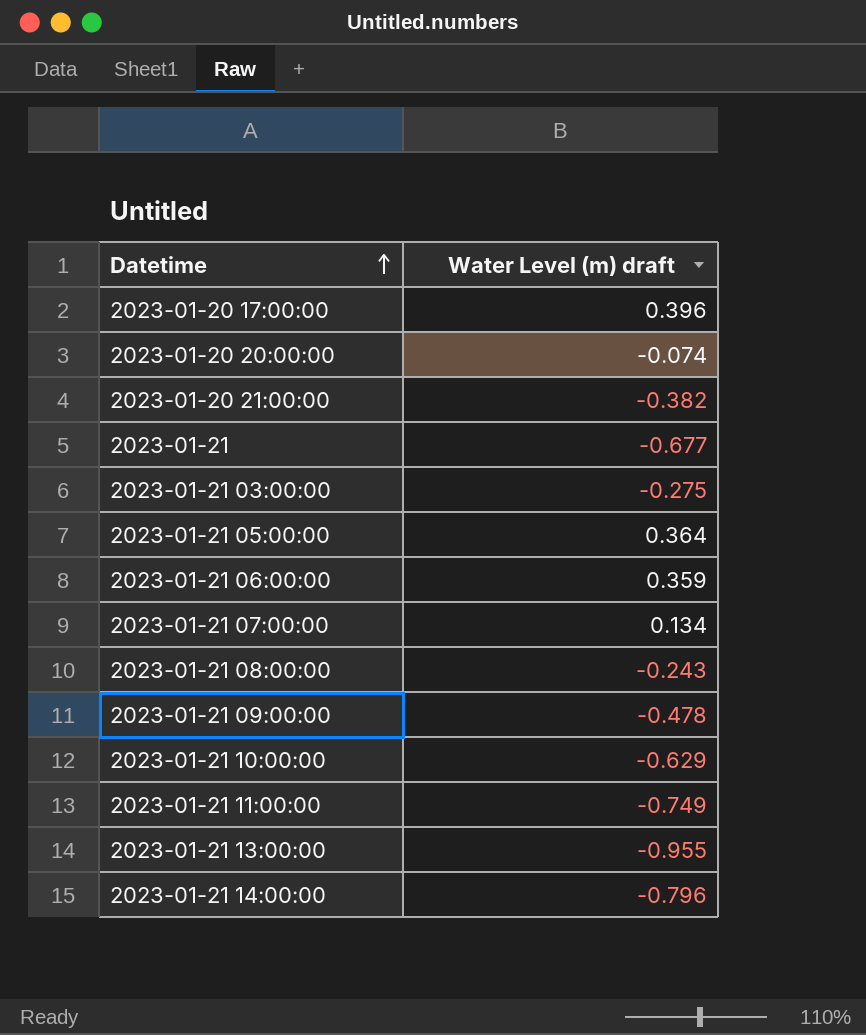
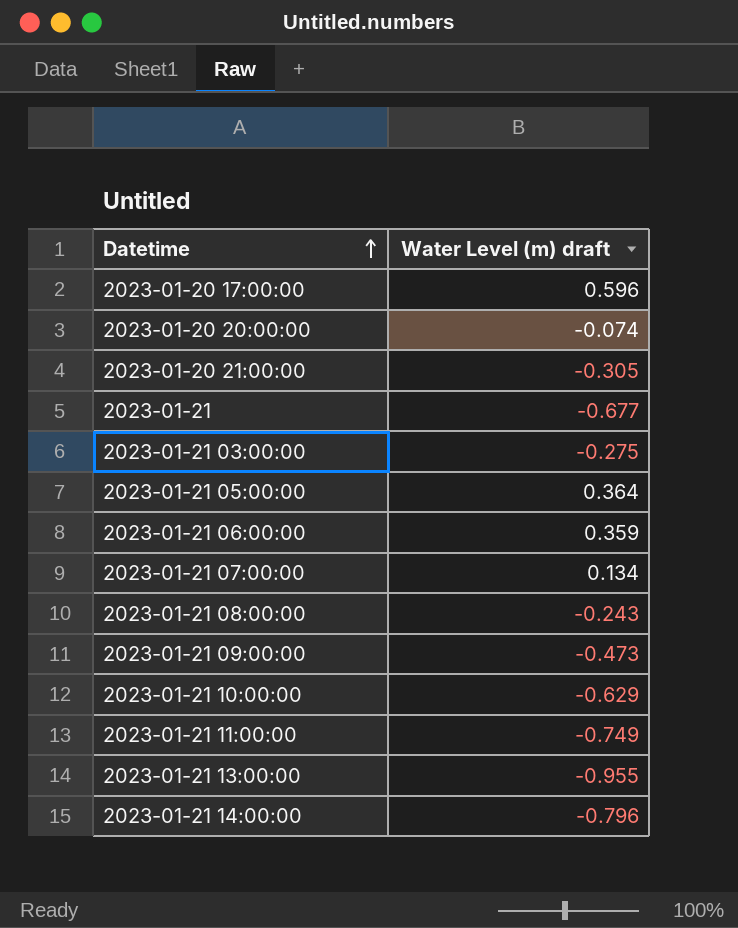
2023-01-20 17:00:00 | Water Level (m) draft: 0.396 -> 0.596
2023-01-20 21:00:00 | Water Level (m) draft: -0.382 -> -0.305
2023-01-21 09:00:00 | Water Level (m) draft: -0.478 -> -0.473

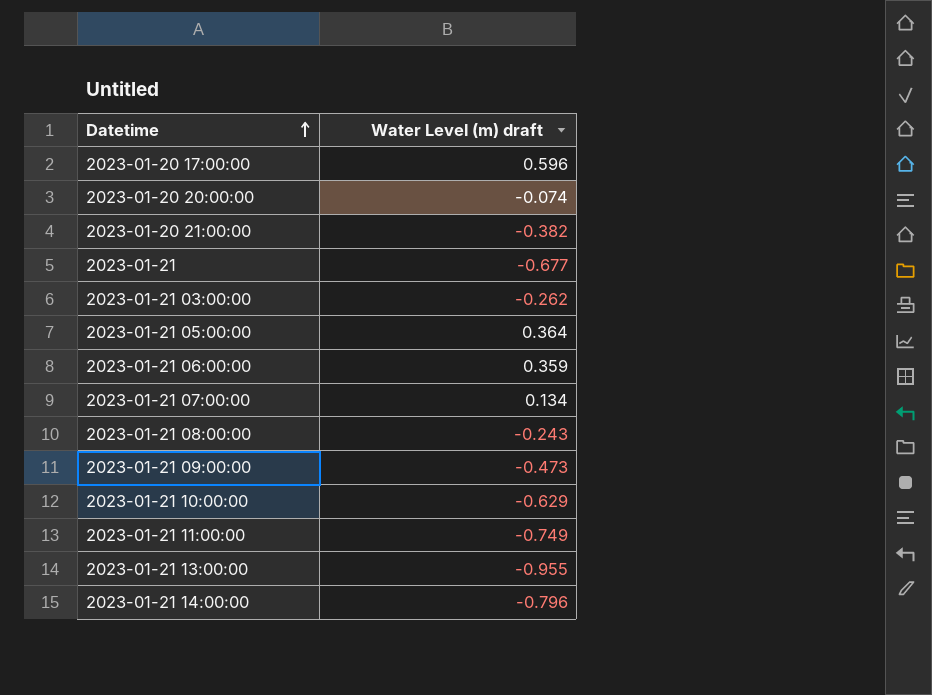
2023-01-20 21:00:00 | Water Level (m) draft: -0.305 -> -0.382
2023-01-21 03:00:00 | Water Level (m) draft: -0.275 -> -0.262

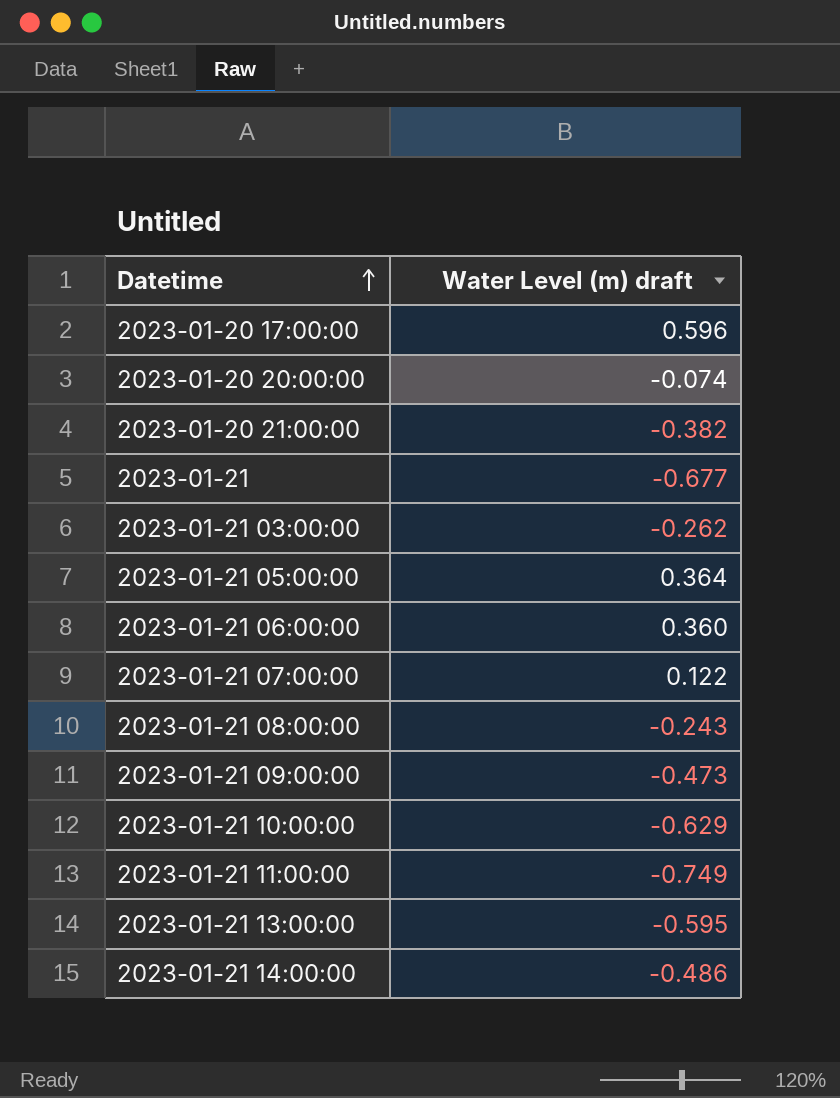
2023-01-21 06:00:00 | Water Level (m) draft: 0.359 -> 0.360
2023-01-21 07:00:00 | Water Level (m) draft: 0.134 -> 0.122
2023-01-21 13:00:00 | Water Level (m) draft: -0.955 -> -0.595
2023-01-21 14:00:00 | Water Level (m) draft: -0.796 -> -0.486

